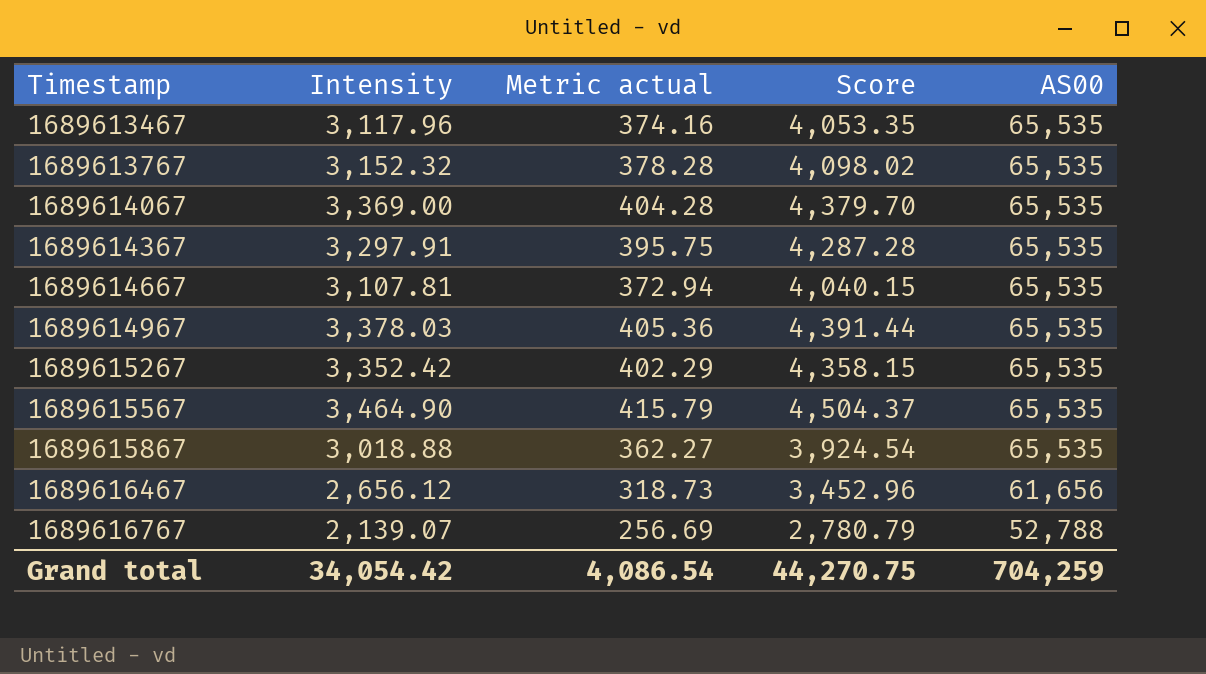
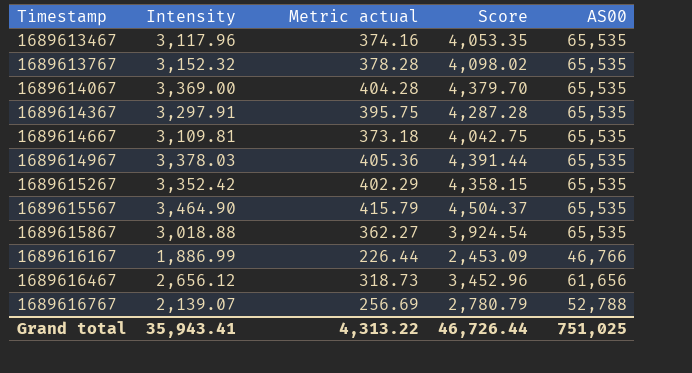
1689614667 | Intensity: 3,107.81 -> 3,109.81
1689614667 | Metric actual: 372.94 -> 373.18
1689614667 | Score: 4,040.15 -> 4,042.75
row 1689616167: none -> 1,886.99 | 226.44 | 2,453.09 | 46,766
Grand total | Intensity: 34,054.42 -> 35,943.41
Grand total | Metric actual: 4,086.54 -> 4,313.22
Grand total | Score: 44,270.75 -> 46,726.44
Grand total | AS00: 704,259 -> 751,025

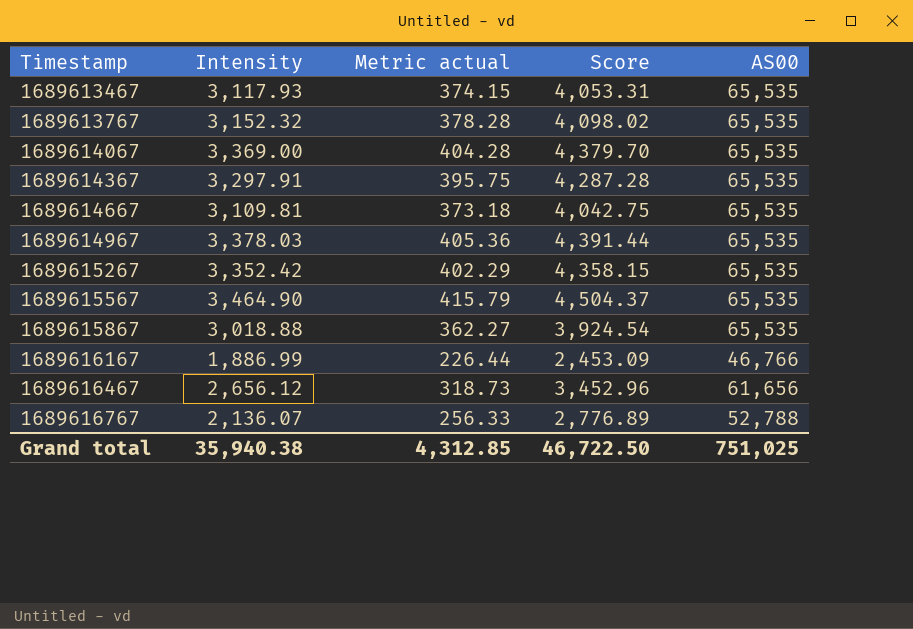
1689613467 | Intensity: 3,117.96 -> 3,117.93
1689613467 | Metric actual: 374.16 -> 374.15
1689613467 | Score: 4,053.35 -> 4,053.31
1689616767 | Intensity: 2,139.07 -> 2,136.07
1689616767 | Metric actual: 256.69 -> 256.33
1689616767 | Score: 2,780.79 -> 2,776.89
Grand total | Intensity: 35,943.41 -> 35,940.38
Grand total | Metric actual: 4,313.22 -> 4,312.85
Grand total | Score: 46,726.44 -> 46,722.50

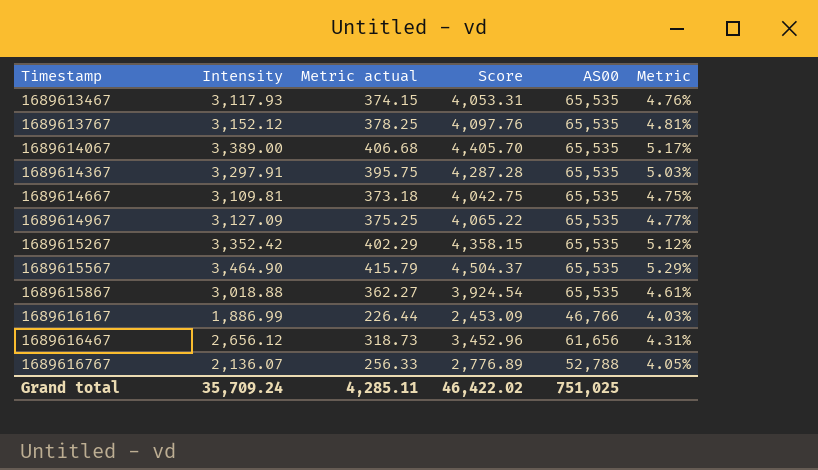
column Metric | formula: none -> [Intensity] / [AS00]
1689613767 | Intensity: 3,152.32 -> 3,152.12
1689613767 | Metric actual: 378.28 -> 378.25
1689613767 | Score: 4,098.02 -> 4,097.76
1689614067 | Intensity: 3,369.00 -> 3,389.00
1689614067 | Metric actual: 404.28 -> 406.68
1689614067 | Score: 4,379.70 -> 4,405.70
1689614967 | Intensity: 3,378.03 -> 3,127.09
1689614967 | Metric actual: 405.36 -> 375.25
1689614967 | Score: 4,391.44 -> 4,065.22
Grand total | Intensity: 35,940.38 -> 35,709.24
Grand total | Metric actual: 4,312.85 -> 4,285.11
Grand total | Score: 46,722.50 -> 46,422.02

